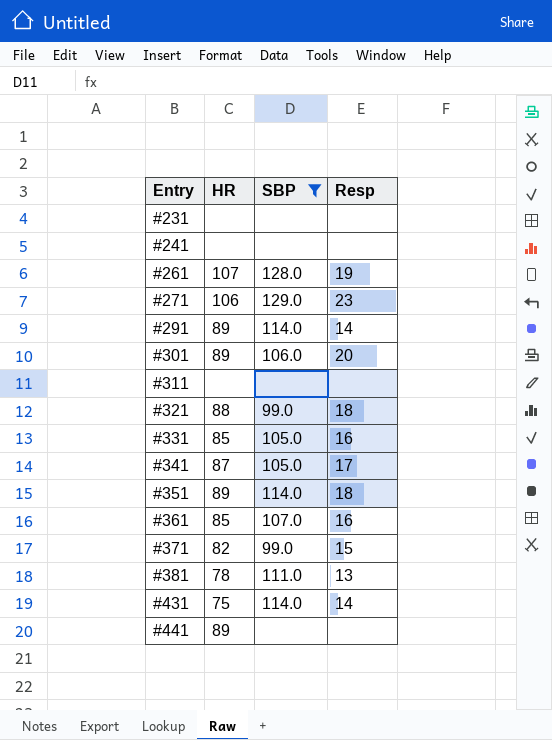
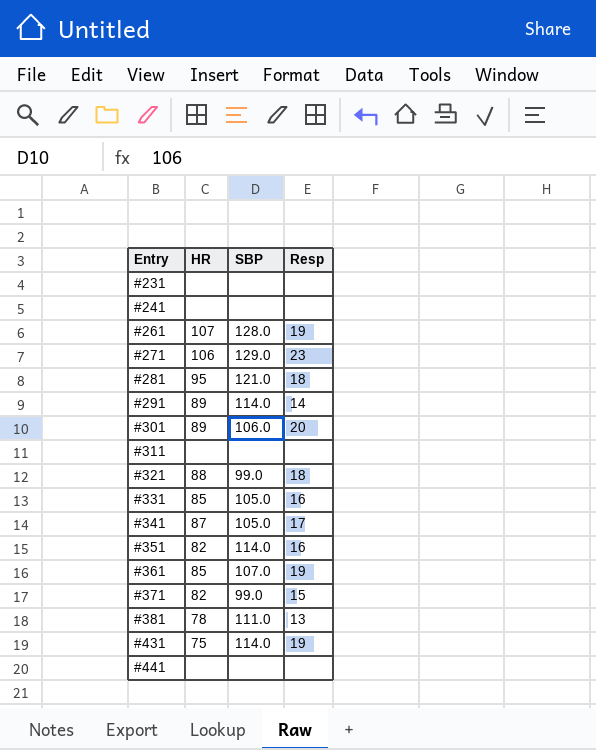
filter: SBP != 121.0 -> none
#351 | HR: 89 -> 82
#351 | Resp: 18 -> 16
#361 | Resp: 16 -> 19
#431 | Resp: 14 -> 19
#441 | HR: 89 -> none

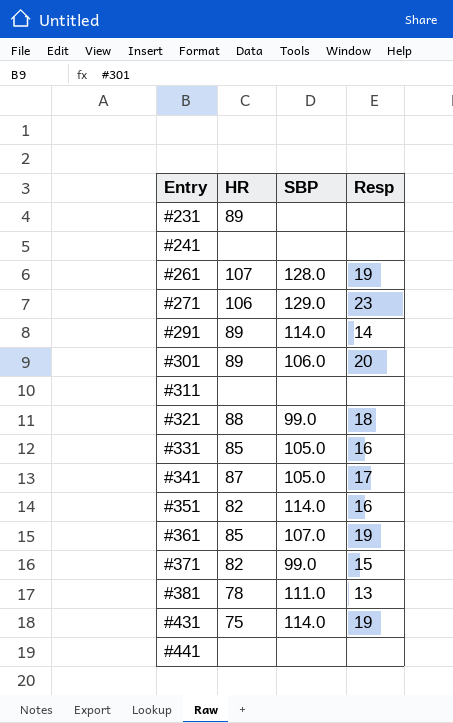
row #281: 95 | 121.0 | 18 -> none
#231 | HR: none -> 89

